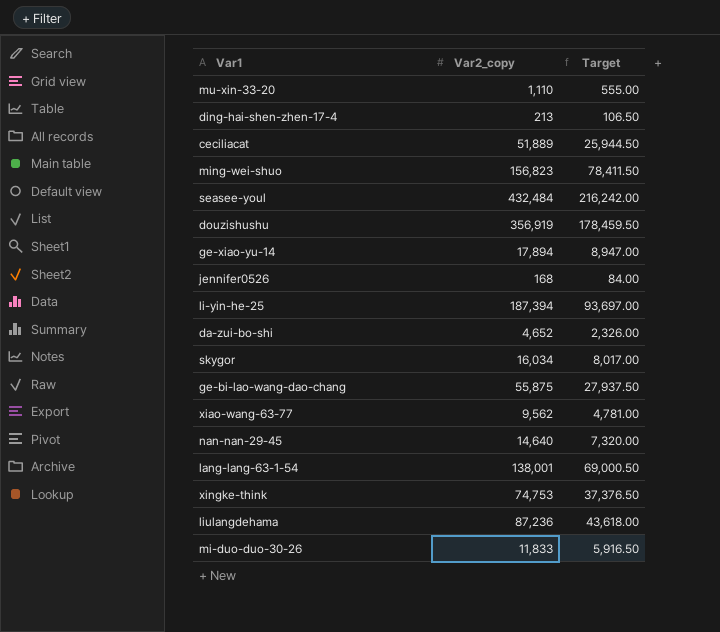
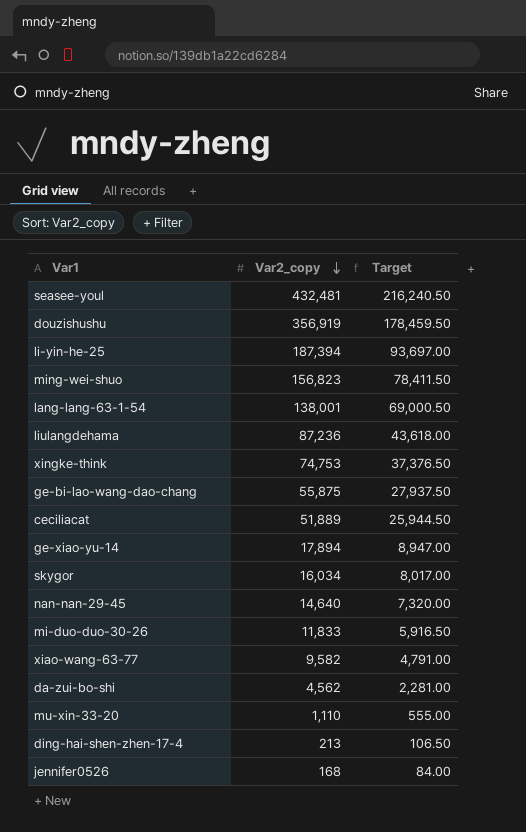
row order: none -> Var2_copy descending
seasee-youl | Var2_copy: 432,484 -> 432,481
seasee-youl | Target: 216,242.00 -> 216,240.50
xiao-wang-63-77 | Var2_copy: 9,562 -> 9,582
xiao-wang-63-77 | Target: 4,781.00 -> 4,791.00
da-zui-bo-shi | Var2_copy: 4,652 -> 4,562
da-zui-bo-shi | Target: 2,326.00 -> 2,281.00

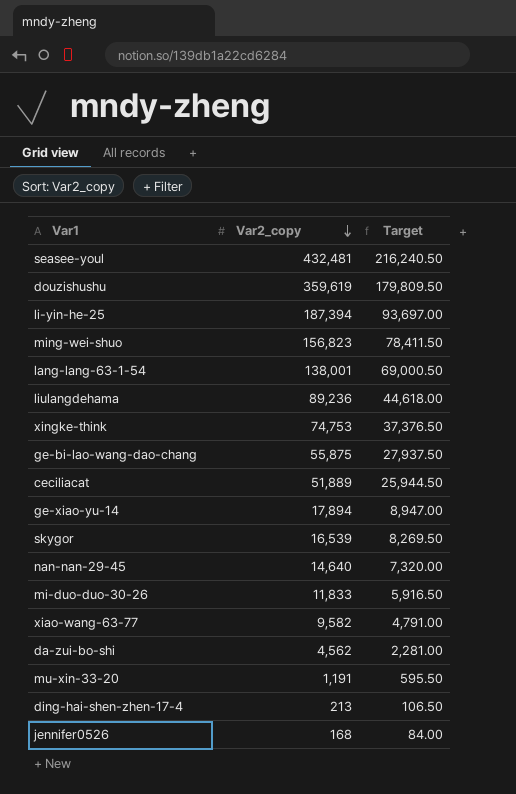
douzishushu | Var2_copy: 356,919 -> 359,619
douzishushu | Target: 178,459.50 -> 179,809.50
liulangdehama | Var2_copy: 87,236 -> 89,236
liulangdehama | Target: 43,618.00 -> 44,618.00
skygor | Var2_copy: 16,034 -> 16,539
skygor | Target: 8,017.00 -> 8,269.50
mu-xin-33-20 | Var2_copy: 1,110 -> 1,191
mu-xin-33-20 | Target: 555.00 -> 595.50

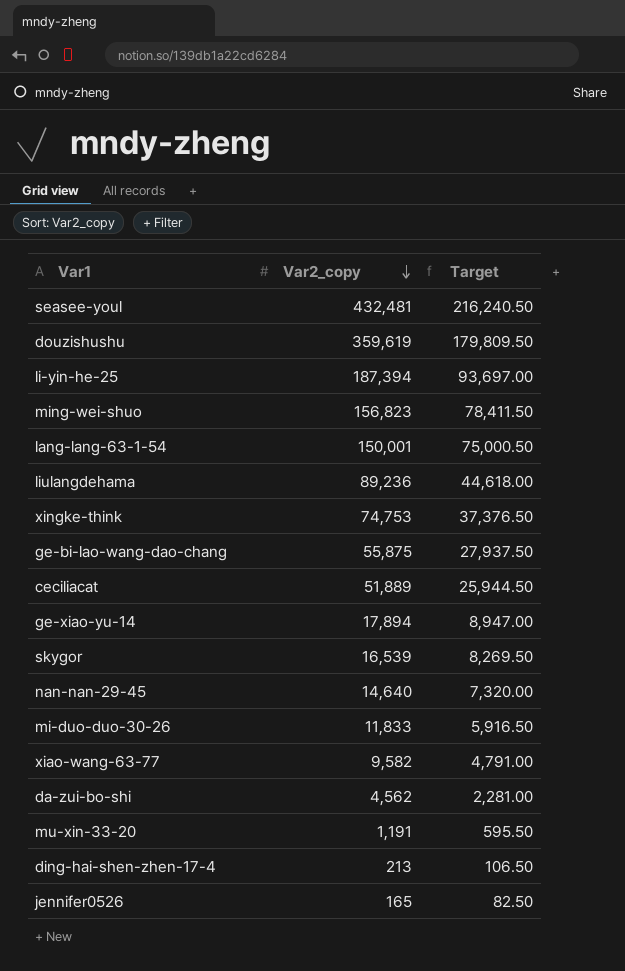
lang-lang-63-1-54 | Var2_copy: 138,001 -> 150,001
lang-lang-63-1-54 | Target: 69,000.50 -> 75,000.50
jennifer0526 | Var2_copy: 168 -> 165
jennifer0526 | Target: 84.00 -> 82.50

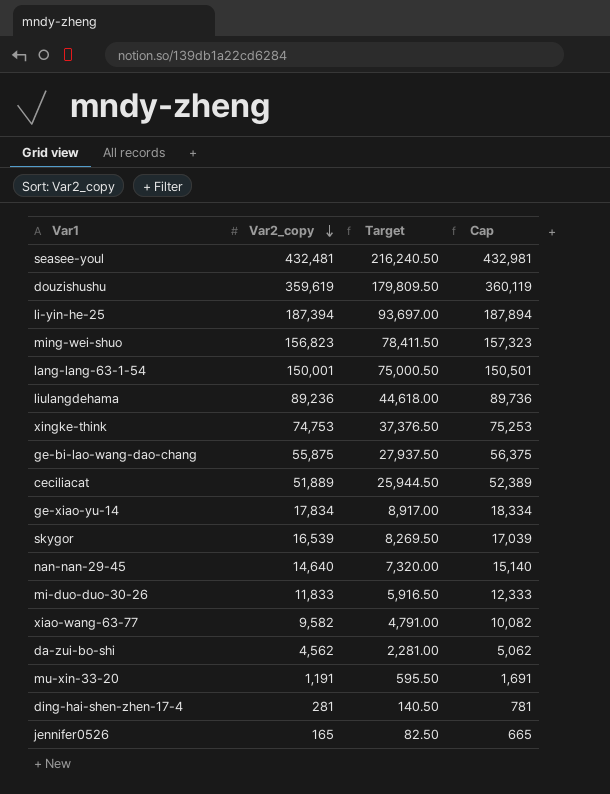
column Cap | formula: none -> [Var2_copy] + 500
ge-xiao-yu-14 | Var2_copy: 17,894 -> 17,834
ge-xiao-yu-14 | Target: 8,947.00 -> 8,917.00
ding-hai-shen-zhen-17-4 | Var2_copy: 213 -> 281
ding-hai-shen-zhen-17-4 | Target: 106.50 -> 140.50

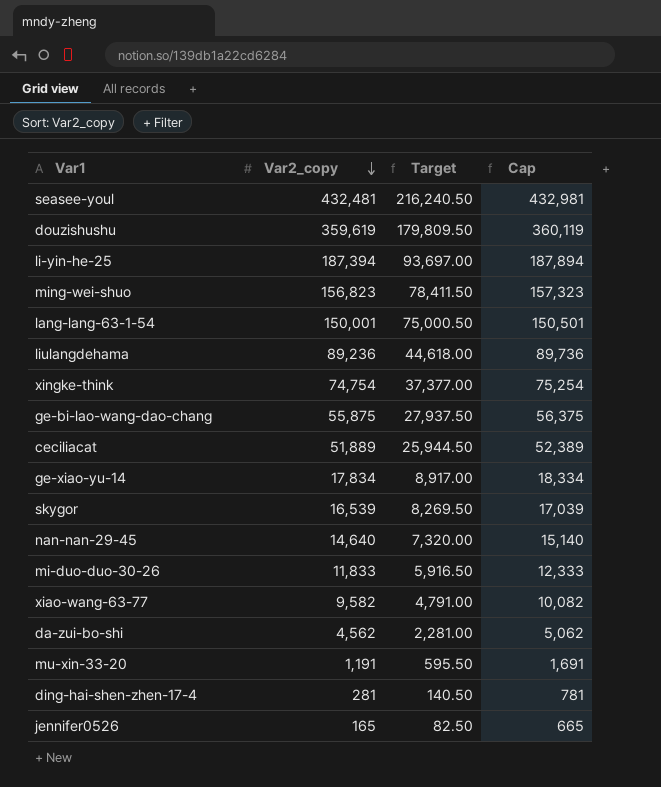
xingke-think | Var2_copy: 74,753 -> 74,754
xingke-think | Target: 37,376.50 -> 37,377.00
xingke-think | Cap: 75,253 -> 75,254

